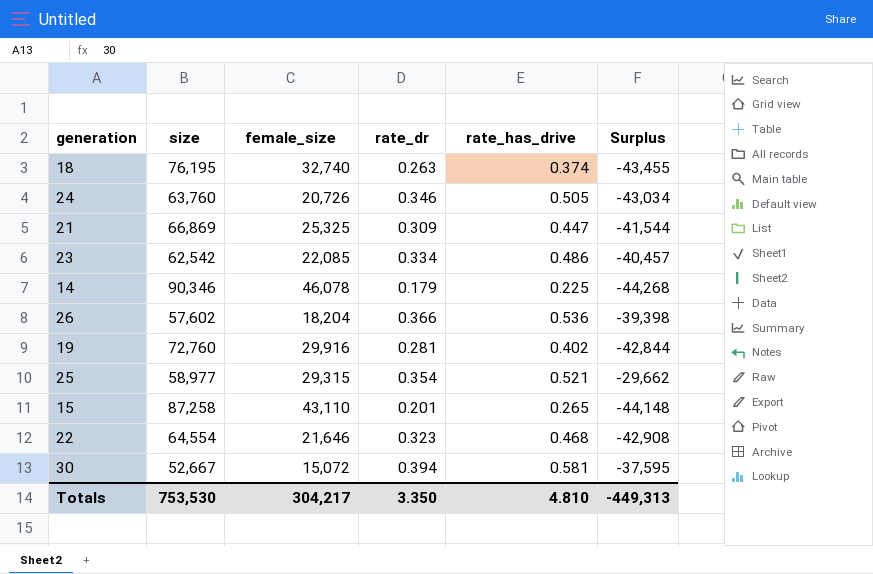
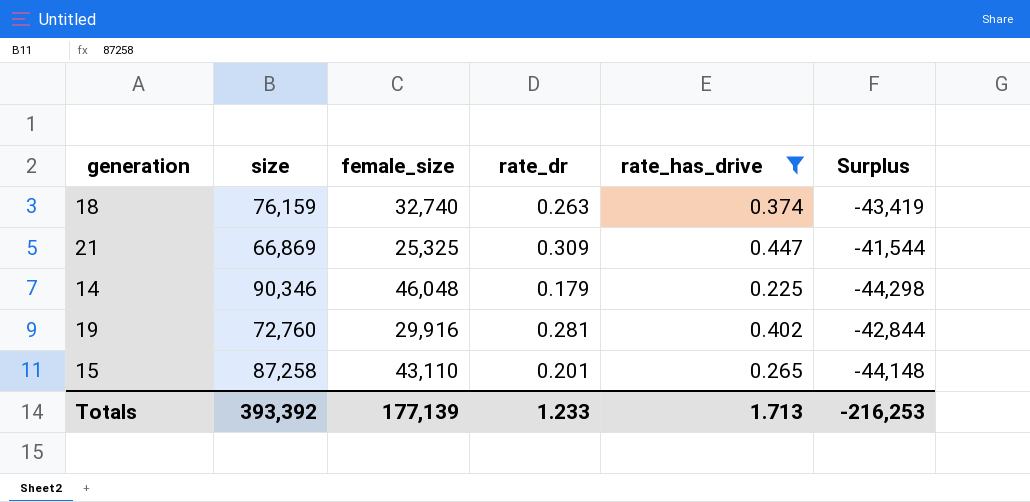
filter: none -> rate_has_drive <= 0.447
18 | size: 76,195 -> 76,159
18 | Surplus: -43,455 -> -43,419
14 | female_size: 46,078 -> 46,048
14 | Surplus: -44,268 -> -44,298
Totals | size: 753,530 -> 393,392
Totals | female_size: 304,217 -> 177,139
Totals | rate_dr: 3.350 -> 1.233
Totals | rate_has_drive: 4.810 -> 1.713
Totals | Surplus: -449,313 -> -216,253

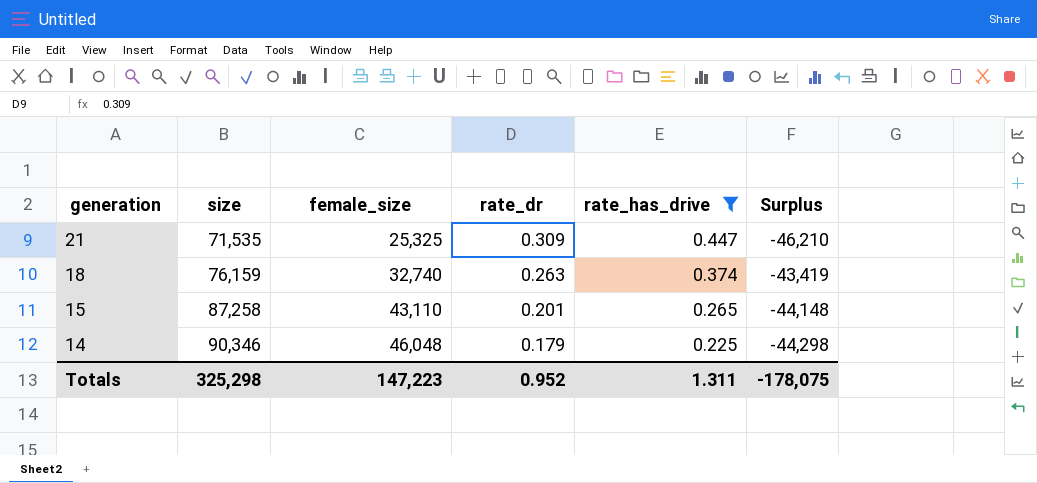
row order: none -> generation descending
row 19: 72,760 | 29,916 | 0.281 | 0.402 | -42,844 -> none
21 | size: 66,869 -> 71,535
21 | Surplus: -41,544 -> -46,210
Totals | size: 393,392 -> 325,298
Totals | female_size: 177,139 -> 147,223
Totals | rate_dr: 1.233 -> 0.952
Totals | rate_has_drive: 1.713 -> 1.311
Totals | Surplus: -216,253 -> -178,075

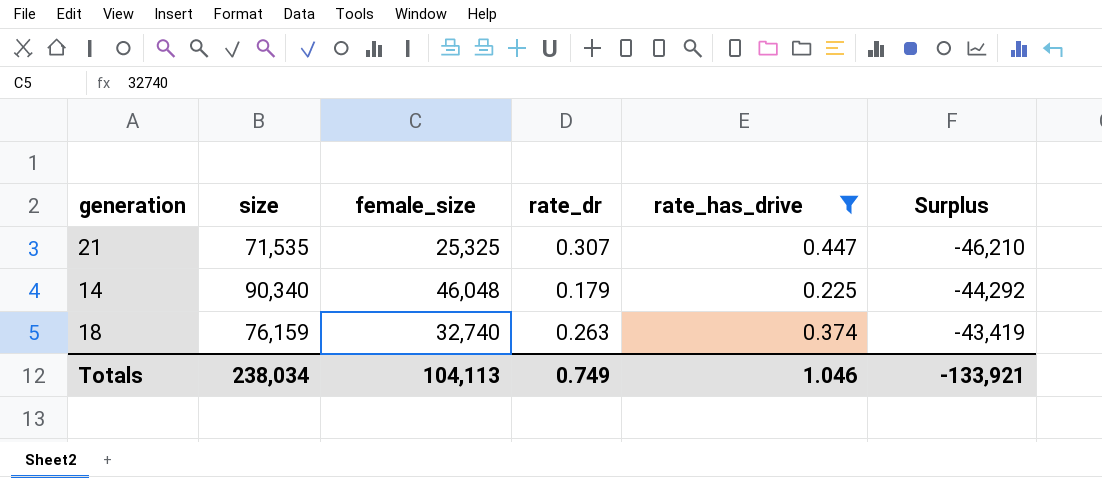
row order: generation descending -> Surplus ascending
row 15: 87,258 | 43,110 | 0.201 | 0.265 | -44,148 -> none
21 | rate_dr: 0.309 -> 0.307
14 | size: 90,346 -> 90,340
14 | Surplus: -44,298 -> -44,292
Totals | size: 325,298 -> 238,034
Totals | female_size: 147,223 -> 104,113
Totals | rate_dr: 0.952 -> 0.749
Totals | rate_has_drive: 1.311 -> 1.046
Totals | Surplus: -178,075 -> -133,921

